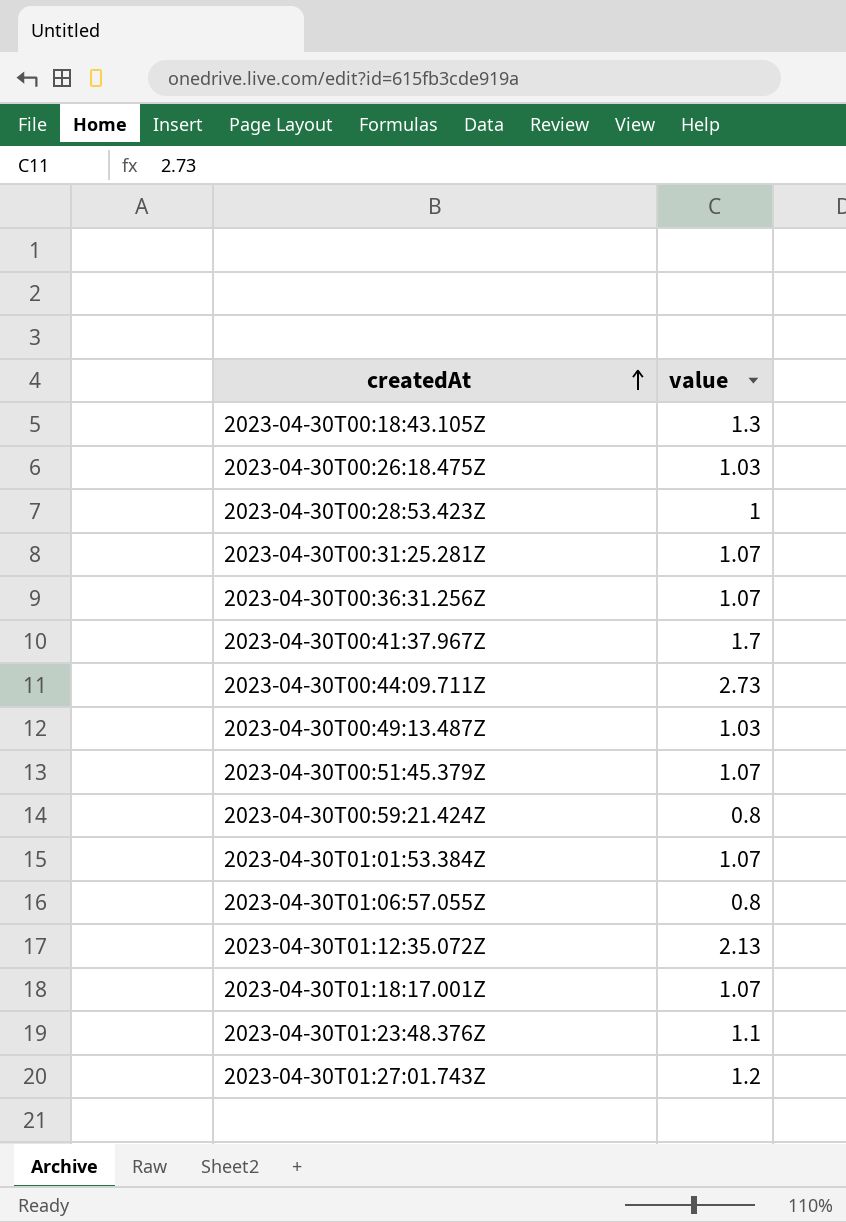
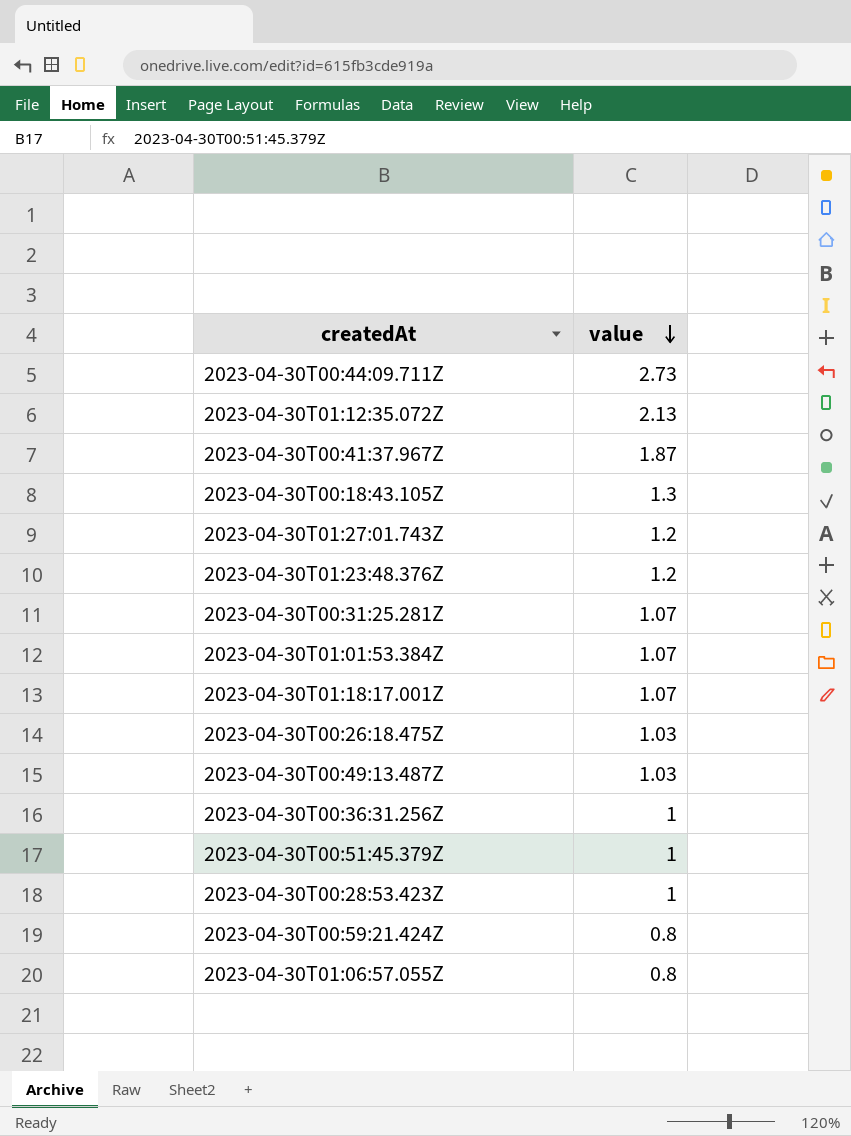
row order: createdAt ascending -> value descending
2023-04-30T00:41:37.967Z | value: 1.7 -> 1.87
2023-04-30T01:23:48.376Z | value: 1.1 -> 1.2
2023-04-30T00:36:31.256Z | value: 1.07 -> 1
2023-04-30T00:51:45.379Z | value: 1.07 -> 1

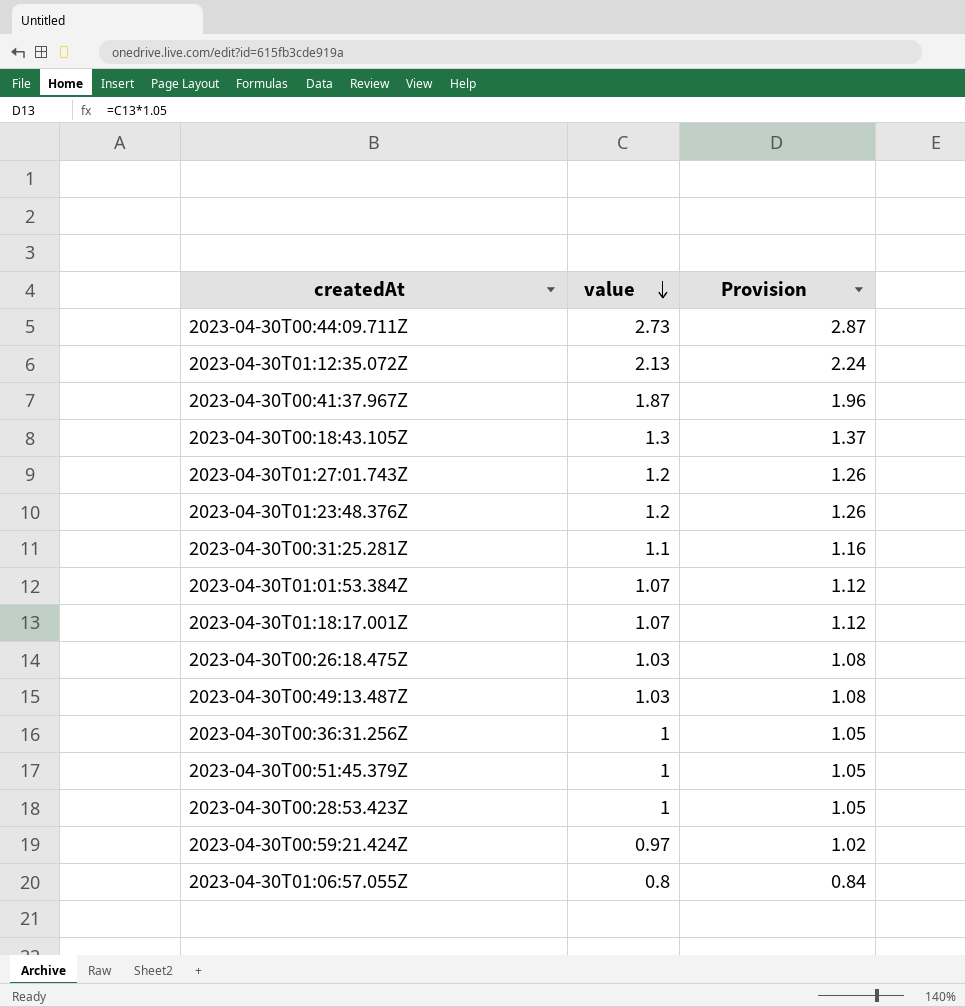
column Provision | formula: none -> [value] * 1.05
2023-04-30T00:31:25.281Z | value: 1.07 -> 1.1
2023-04-30T00:59:21.424Z | value: 0.8 -> 0.97

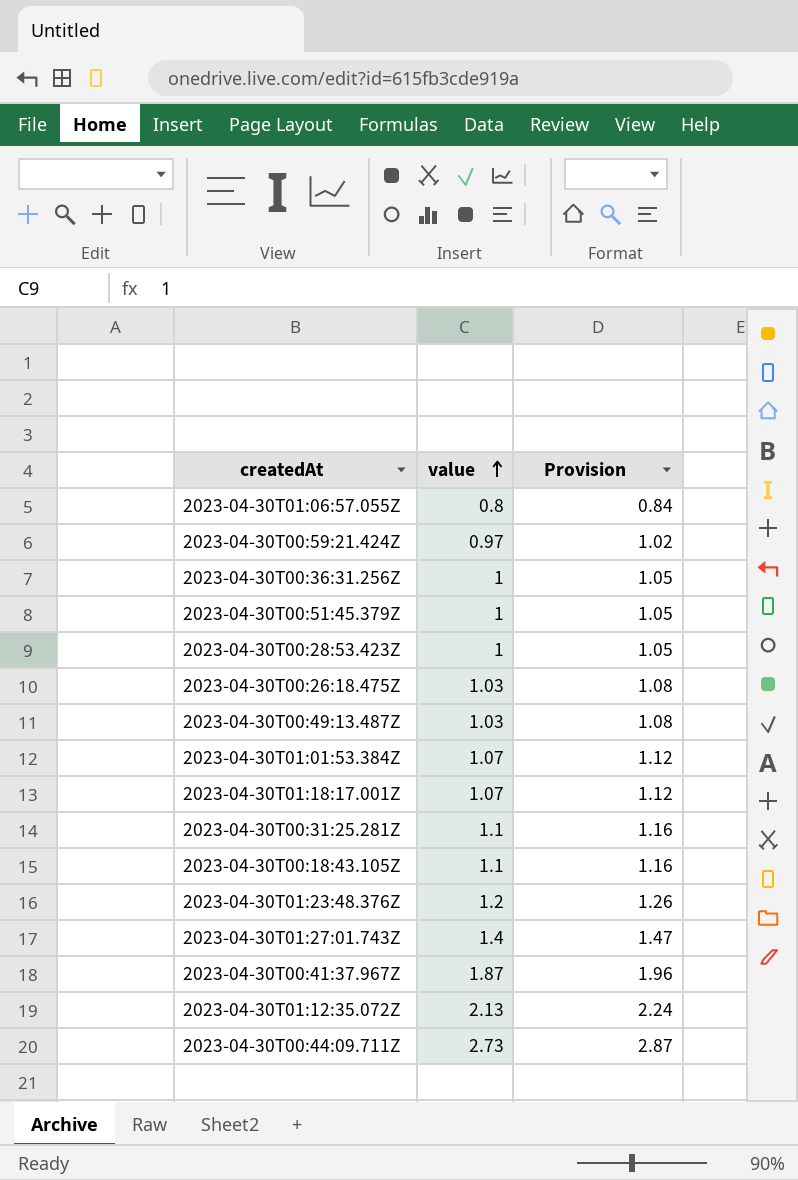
row order: value descending -> value ascending
2023-04-30T00:18:43.105Z | value: 1.3 -> 1.1
2023-04-30T00:18:43.105Z | Provision: 1.37 -> 1.16
2023-04-30T01:27:01.743Z | value: 1.2 -> 1.4
2023-04-30T01:27:01.743Z | Provision: 1.26 -> 1.47

